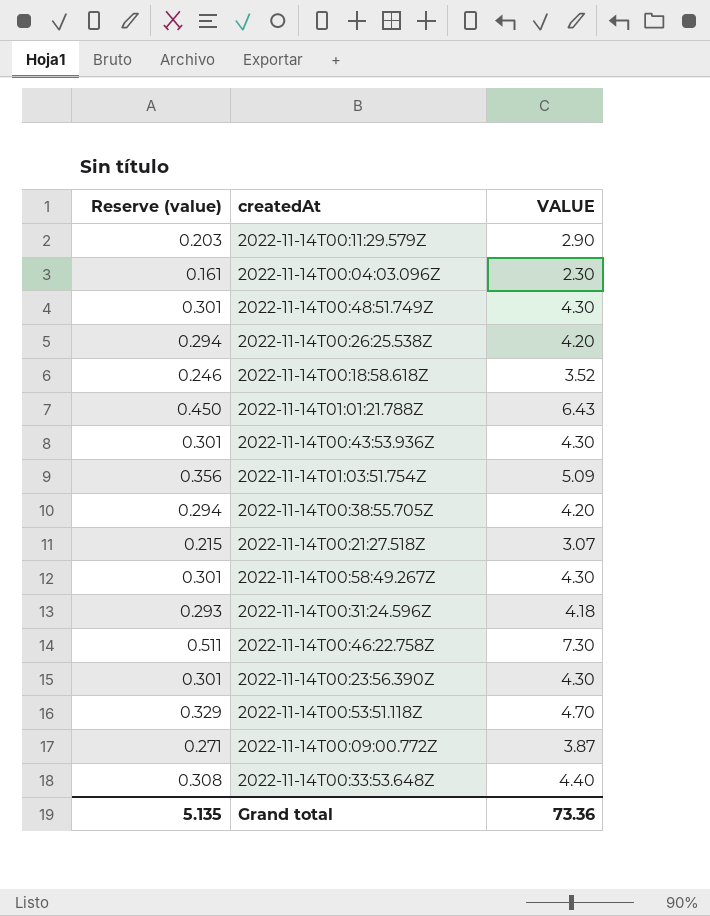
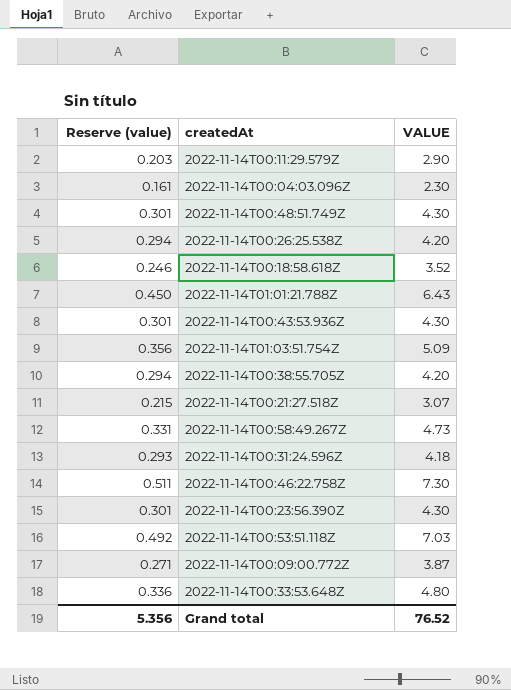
2022-11-14T00:58:49.267Z | Reserve (value): 0.301 -> 0.331
2022-11-14T00:58:49.267Z | VALUE: 4.30 -> 4.73
2022-11-14T00:53:51.118Z | Reserve (value): 0.329 -> 0.492
2022-11-14T00:53:51.118Z | VALUE: 4.70 -> 7.03
2022-11-14T00:33:53.648Z | Reserve (value): 0.308 -> 0.336
2022-11-14T00:33:53.648Z | VALUE: 4.40 -> 4.80
Grand total | Reserve (value): 5.135 -> 5.356
Grand total | VALUE: 73.36 -> 76.52

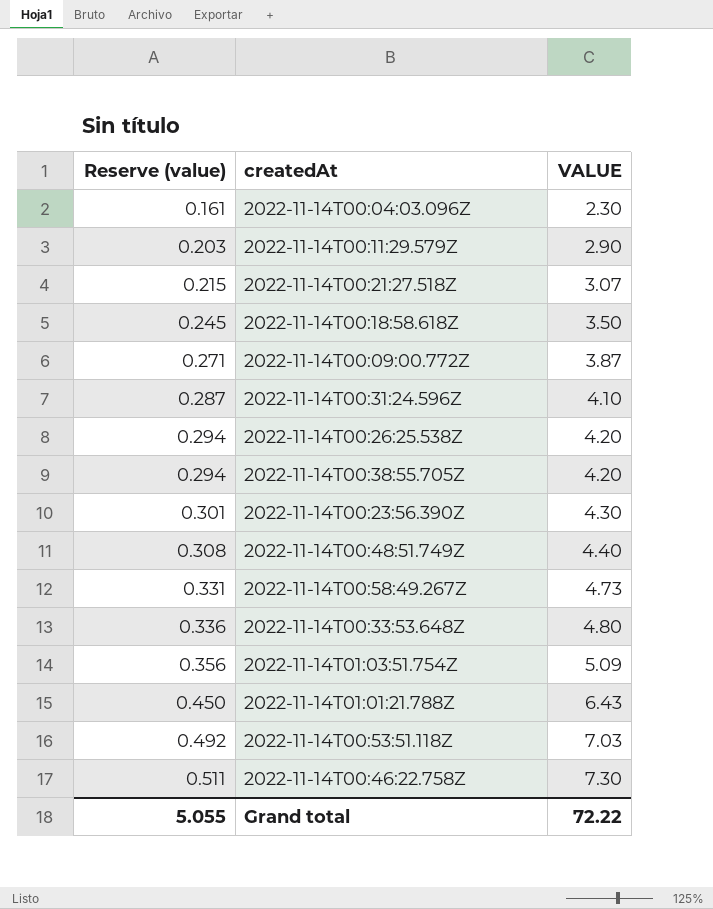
row order: none -> Reserve (value) ascending
row 2022-11-14T00:43:53.936Z: 0.301 | 4.30 -> none
2022-11-14T00:18:58.618Z | Reserve (value): 0.246 -> 0.245
2022-11-14T00:18:58.618Z | VALUE: 3.52 -> 3.50
2022-11-14T00:31:24.596Z | Reserve (value): 0.293 -> 0.287
2022-11-14T00:31:24.596Z | VALUE: 4.18 -> 4.10
2022-11-14T00:48:51.749Z | Reserve (value): 0.301 -> 0.308
2022-11-14T00:48:51.749Z | VALUE: 4.30 -> 4.40
Grand total | Reserve (value): 5.356 -> 5.055
Grand total | VALUE: 76.52 -> 72.22

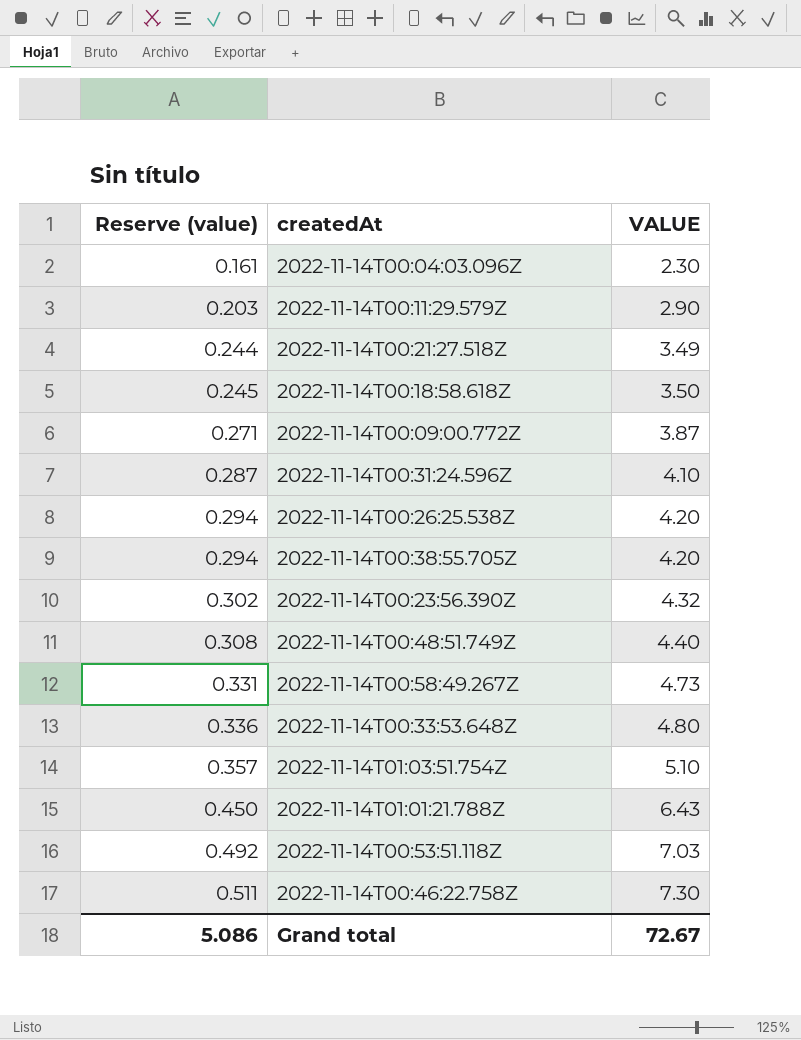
2022-11-14T00:21:27.518Z | Reserve (value): 0.215 -> 0.244
2022-11-14T00:21:27.518Z | VALUE: 3.07 -> 3.49
2022-11-14T00:23:56.390Z | Reserve (value): 0.301 -> 0.302
2022-11-14T00:23:56.390Z | VALUE: 4.30 -> 4.32
2022-11-14T01:03:51.754Z | Reserve (value): 0.356 -> 0.357
2022-11-14T01:03:51.754Z | VALUE: 5.09 -> 5.10
Grand total | Reserve (value): 5.055 -> 5.086
Grand total | VALUE: 72.22 -> 72.67

